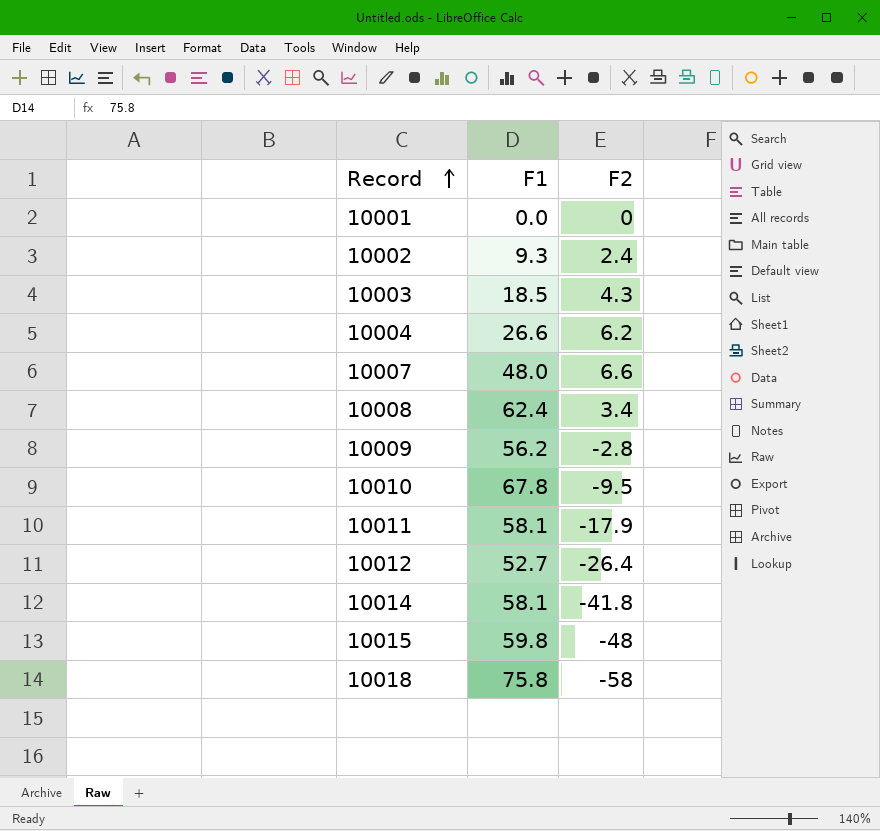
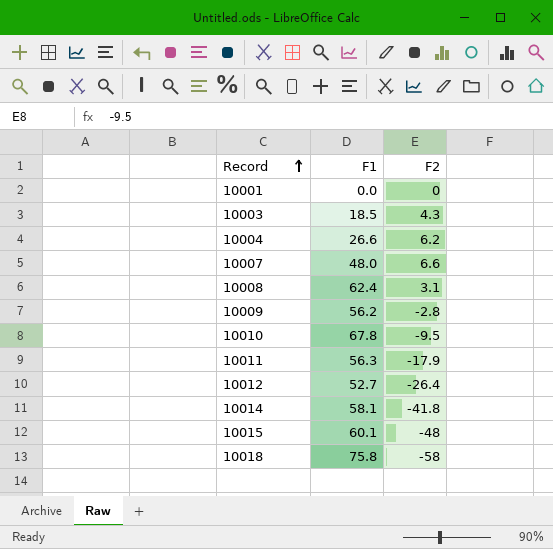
row 10002: 9.3 | 2.4 -> none
10008 | F2: 3.4 -> 3.1
10011 | F1: 58.1 -> 56.3
10015 | F1: 59.8 -> 60.1

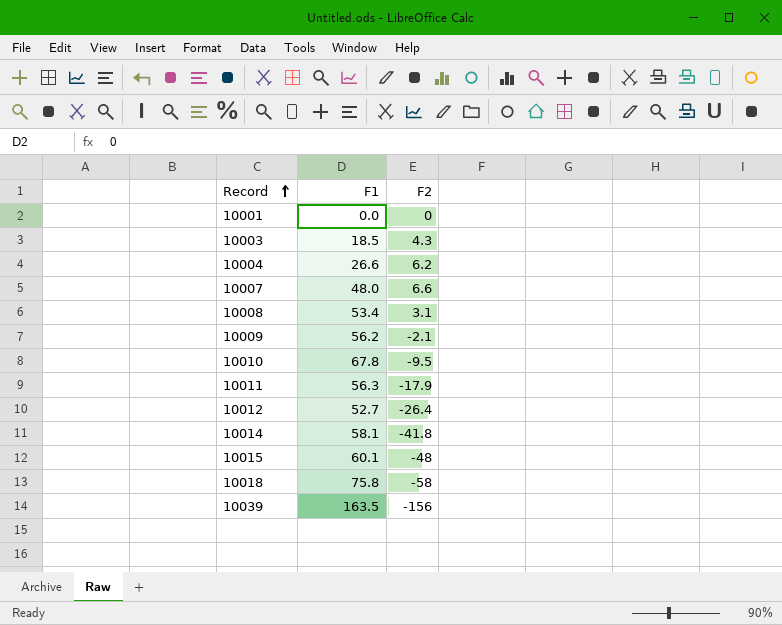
10008 | F1: 62.4 -> 53.4
10009 | F2: -2.8 -> -2.1
row 10039: none -> 163.5 | -156

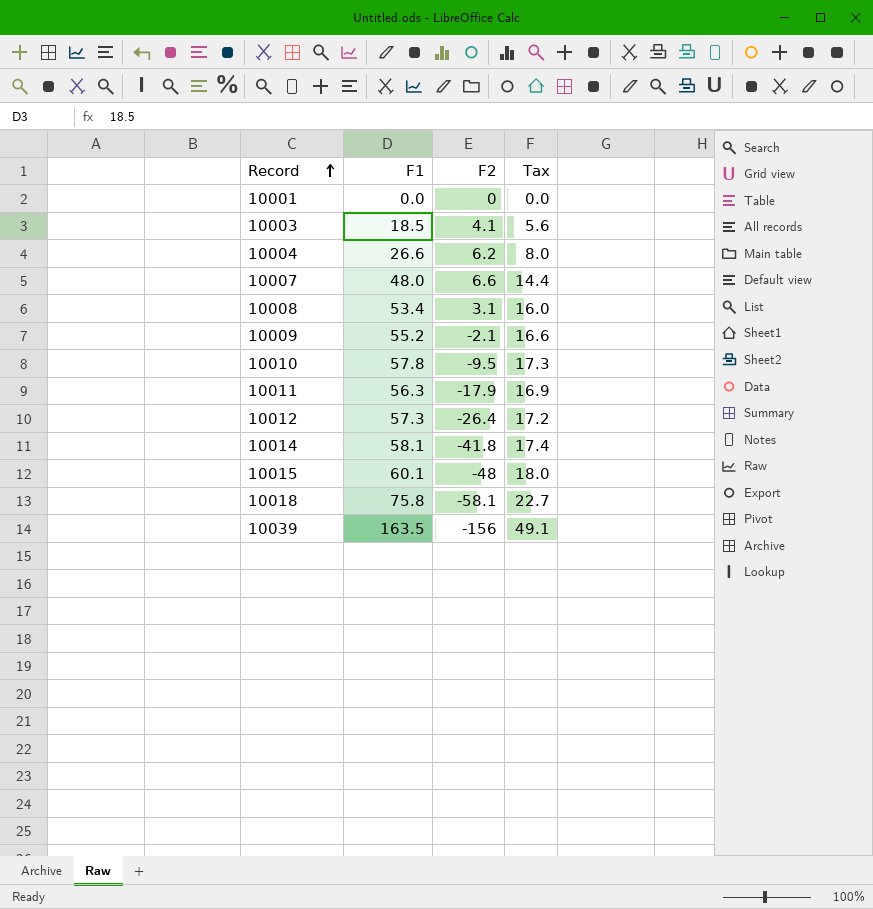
column Tax | formula: none -> [F1] * 0.3
10003 | F2: 4.3 -> 4.1
10009 | F1: 56.2 -> 55.2
10010 | F1: 67.8 -> 57.8
10012 | F1: 52.7 -> 57.3
10018 | F2: -58 -> -58.1

